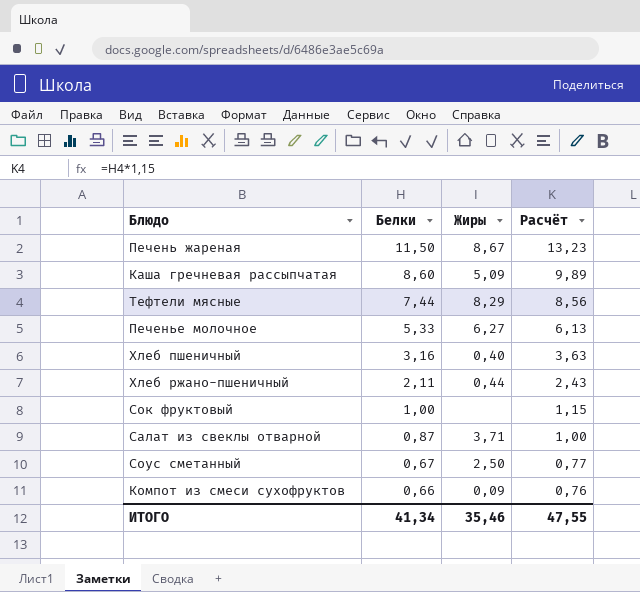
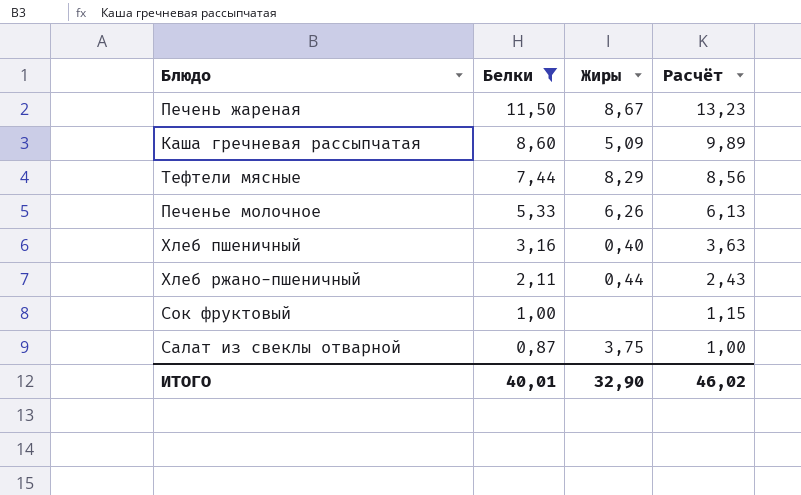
filter: none -> Белки >= 0,87
Печенье молочное | Жиры: 6,27 -> 6,26
Салат из свеклы отварной | Жиры: 3,71 -> 3,75
ИТОГО | Белки: 41,34 -> 40,01
ИТОГО | Жиры: 35,46 -> 32,90
ИТОГО | Расчёт: 47,55 -> 46,02

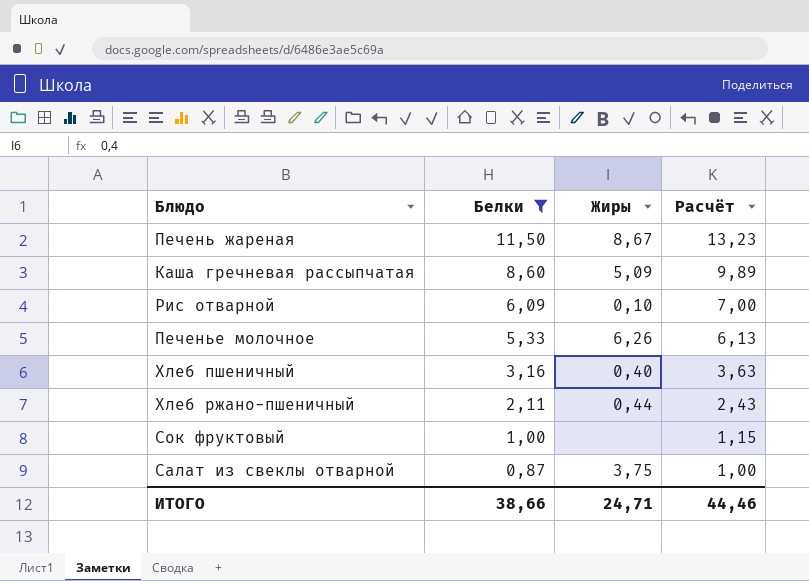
row Тефтели мясные: 7,44 | 8,29 | 8,56 -> none
row Рис отварной: none -> 6,09 | 0,10 | 7,00
ИТОГО | Белки: 40,01 -> 38,66
ИТОГО | Жиры: 32,90 -> 24,71
ИТОГО | Расчёт: 46,02 -> 44,46

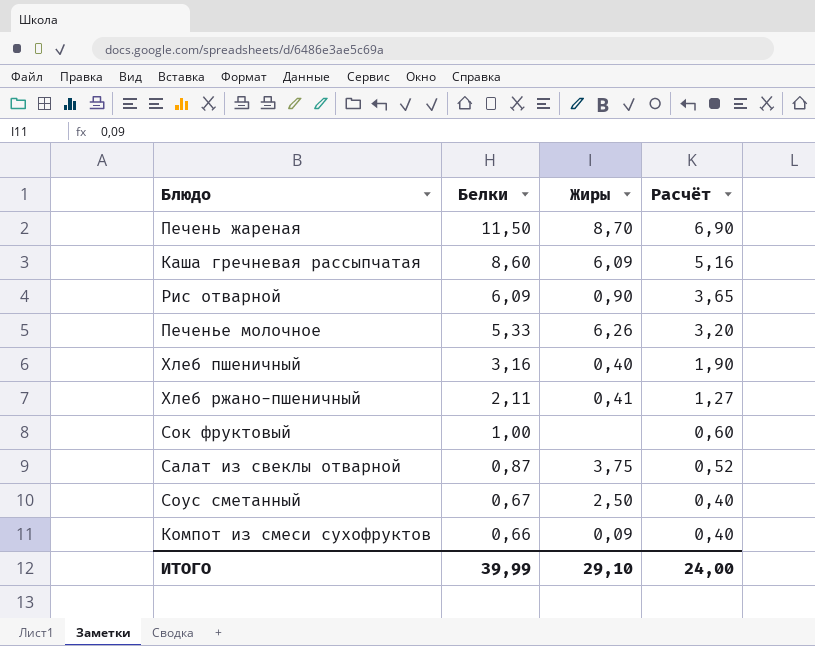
filter: Белки >= 0,87 -> none
column Расчёт | formula: [Белки] * 1,15 -> [Белки] * 0,6
Печень жареная | Жиры: 8,67 -> 8,70
Каша гречневая рассыпчатая | Жиры: 5,09 -> 6,09
Рис отварной | Жиры: 0,10 -> 0,90
Хлеб ржано-пшеничный | Жиры: 0,44 -> 0,41
ИТОГО | Белки: 38,66 -> 39,99
ИТОГО | Жиры: 24,71 -> 29,10
ИТОГО | Расчёт: 44,46 -> 24,00

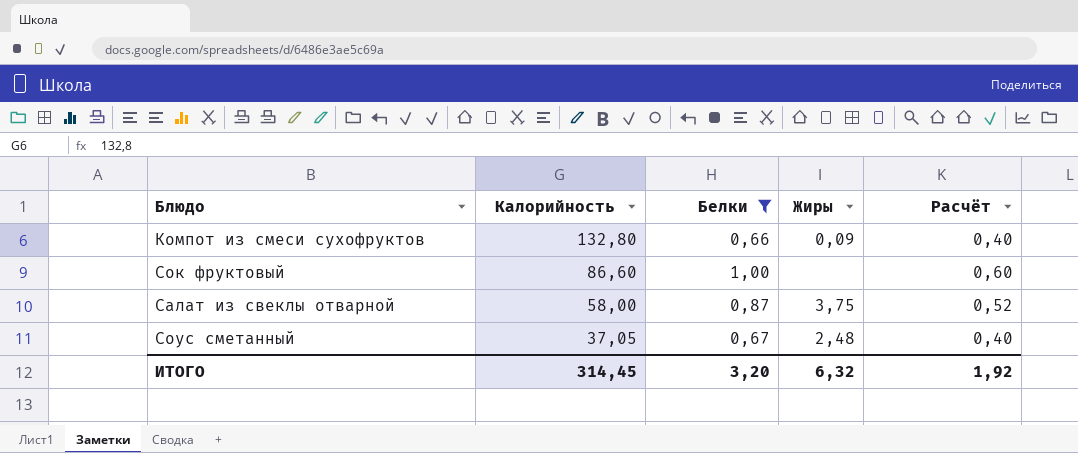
filter: none -> Белки <= 1,00
row order: Белки descending -> Калорийность descending
column Калорийность | position: none -> 2
Соус сметанный | Жиры: 2,50 -> 2,48
ИТОГО | Белки: 39,99 -> 3,20
ИТОГО | Жиры: 29,10 -> 6,32
ИТОГО | Расчёт: 24,00 -> 1,92

